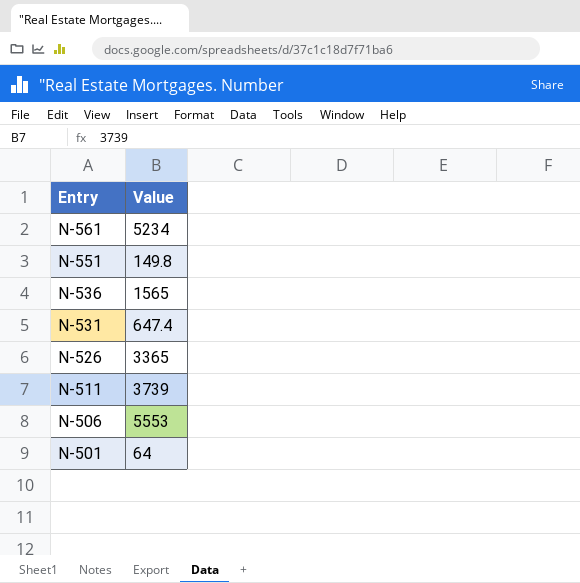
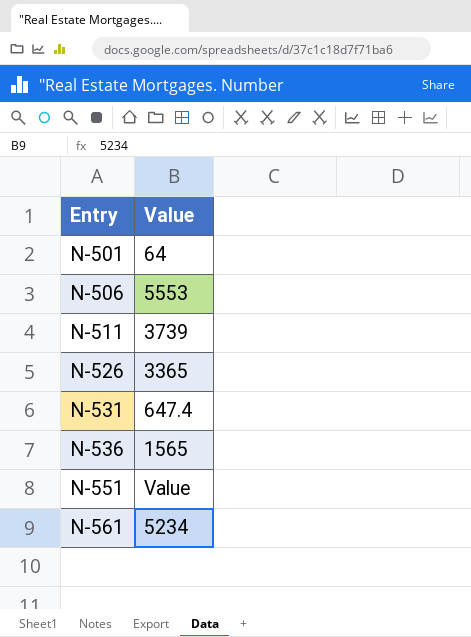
row order: Entry descending -> Entry ascending
N-551 | Value: 149.8 -> Value

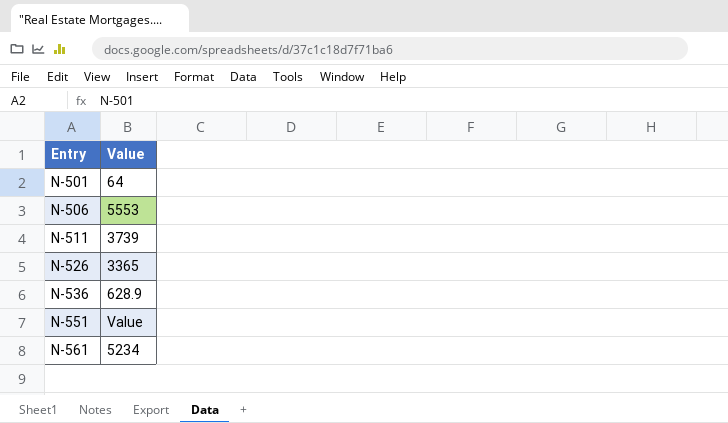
row N-531: 647.4 -> none
N-536 | Value: 1565 -> 628.9

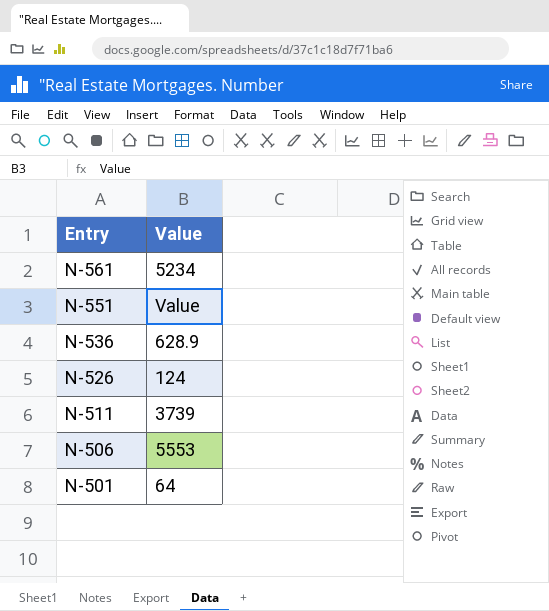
row order: Entry ascending -> Entry descending
N-526 | Value: 3365 -> 124

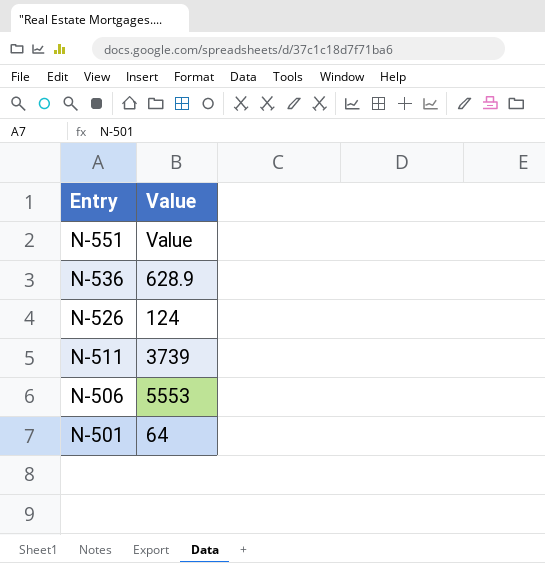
row N-561: 5234 -> none

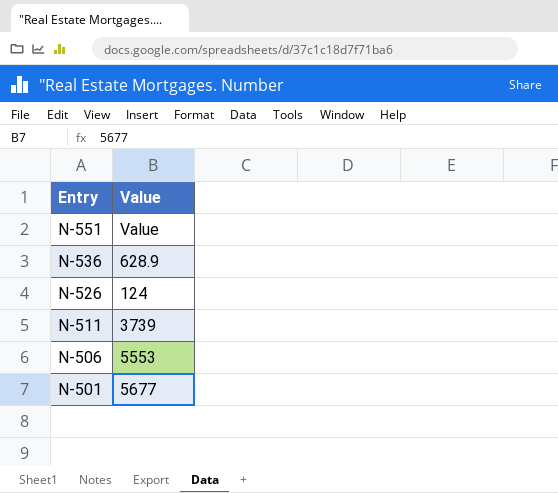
N-501 | Value: 64 -> 5677

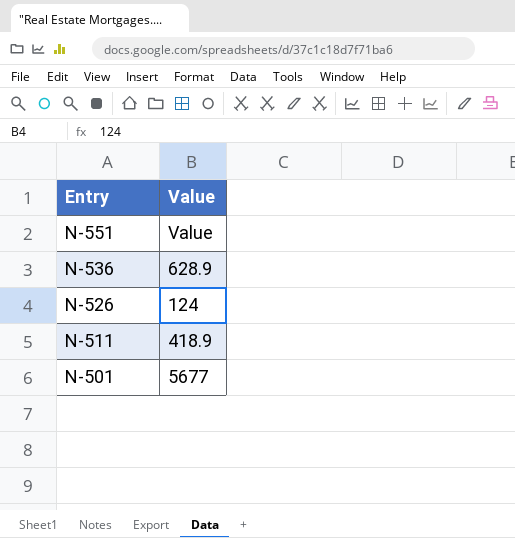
row N-506: 5553 -> none
N-511 | Value: 3739 -> 418.9

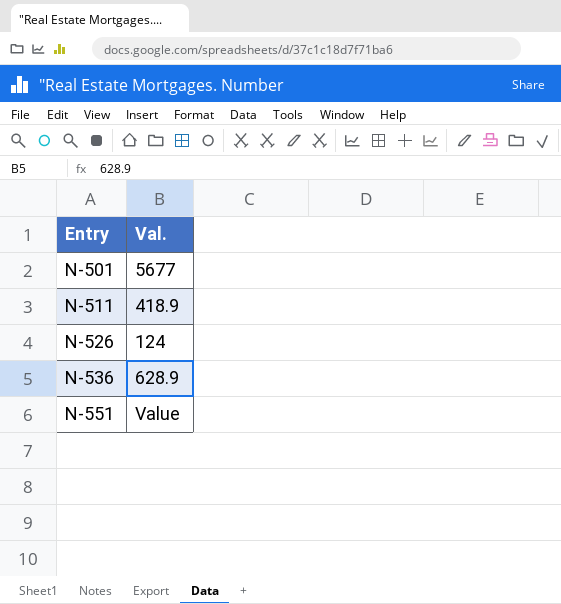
row order: Entry descending -> Entry ascending
column name: Value -> Val.

